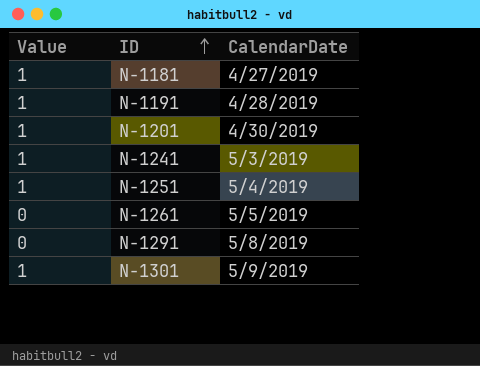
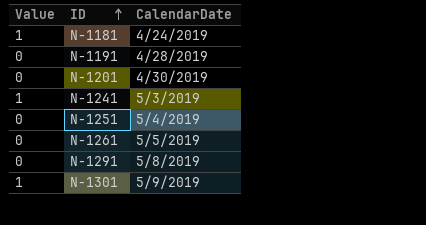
N-1181 | CalendarDate: 4/27/2019 -> 4/24/2019
N-1191 | Value: 1 -> 0
N-1201 | Value: 1 -> 0
N-1251 | Value: 1 -> 0

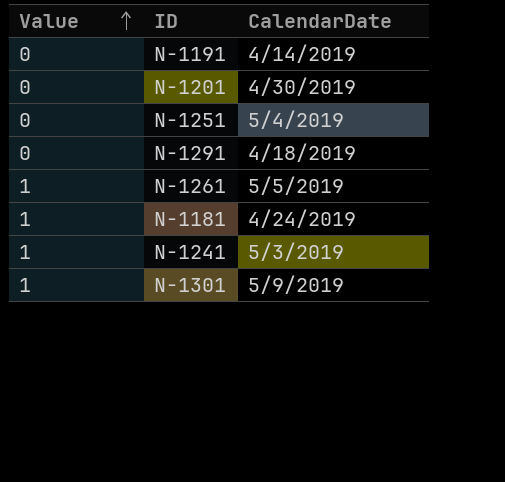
row order: ID ascending -> Value ascending
N-1191 | CalendarDate: 4/28/2019 -> 4/14/2019
N-1291 | CalendarDate: 5/8/2019 -> 4/18/2019
N-1261 | Value: 0 -> 1

